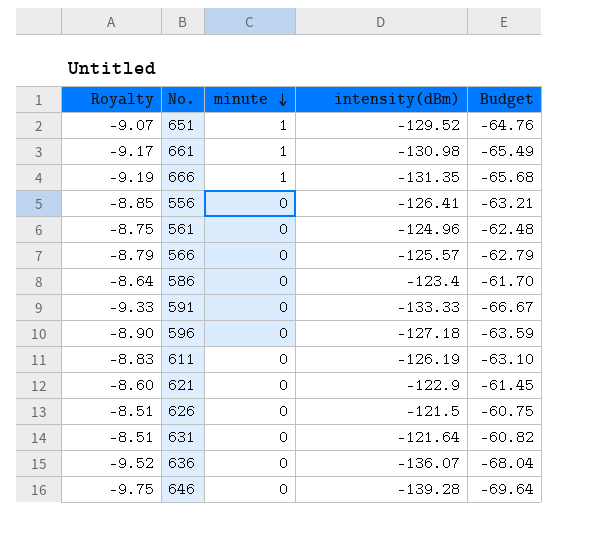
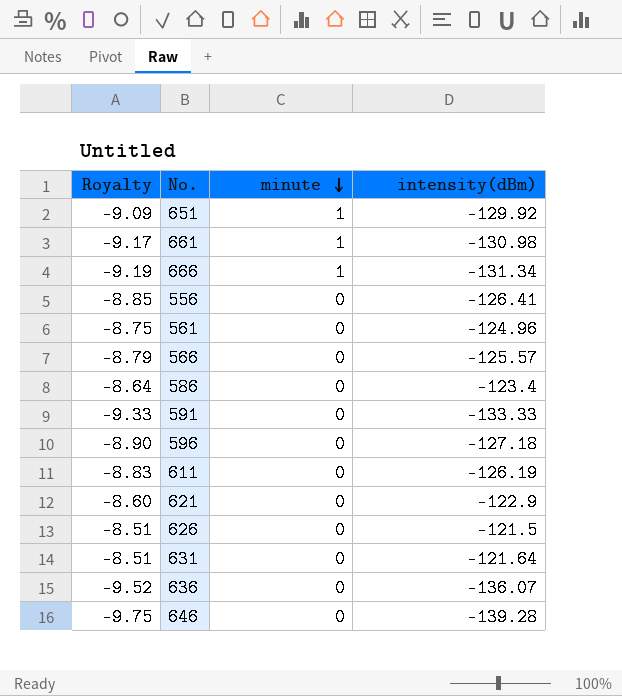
column Budget | formula: [intensity(dBm)] * 0.5 -> none
651 | Royalty: -9.07 -> -9.09
651 | intensity(dBm): -129.52 -> -129.92
666 | intensity(dBm): -131.35 -> -131.34

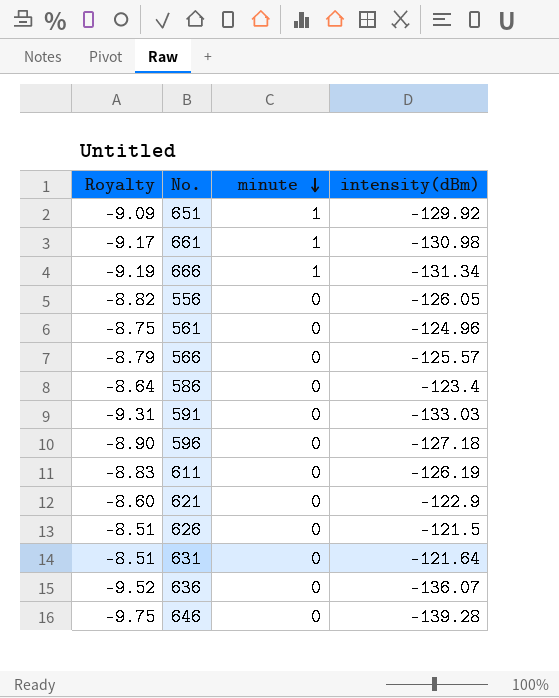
556 | Royalty: -8.85 -> -8.82
556 | intensity(dBm): -126.41 -> -126.05
591 | Royalty: -9.33 -> -9.31
591 | intensity(dBm): -133.33 -> -133.03

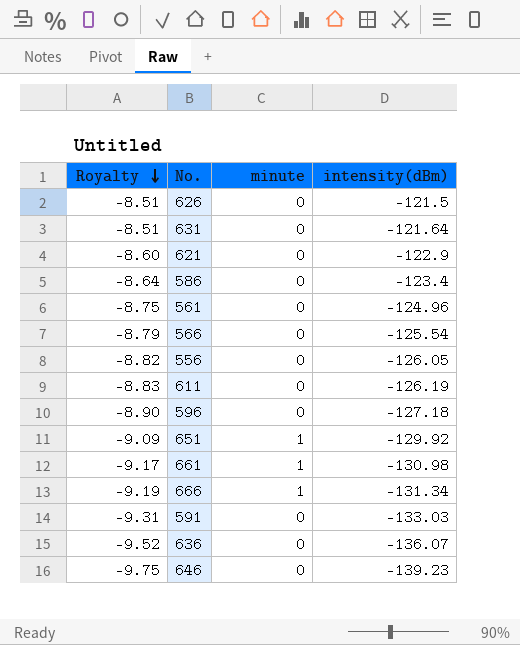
row order: minute descending -> Royalty descending
566 | intensity(dBm): -125.57 -> -125.54
646 | intensity(dBm): -139.28 -> -139.23

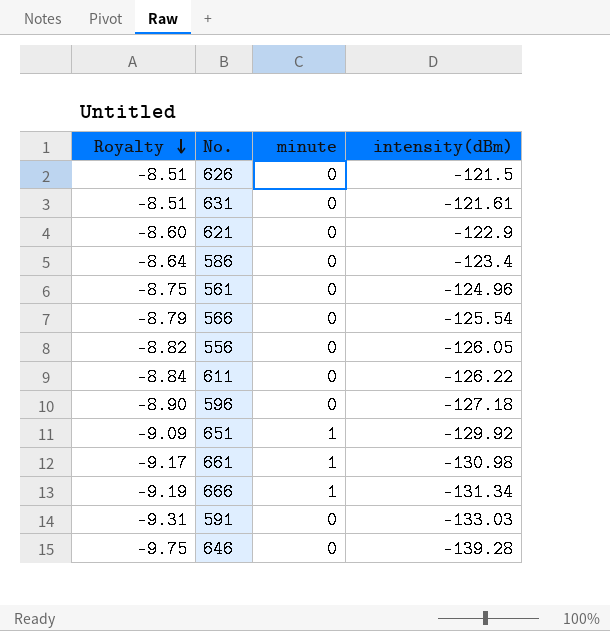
row 636: -9.52 | 0 | -136.07 -> none
631 | intensity(dBm): -121.64 -> -121.61
611 | Royalty: -8.83 -> -8.84
611 | intensity(dBm): -126.19 -> -126.22
646 | intensity(dBm): -139.23 -> -139.28

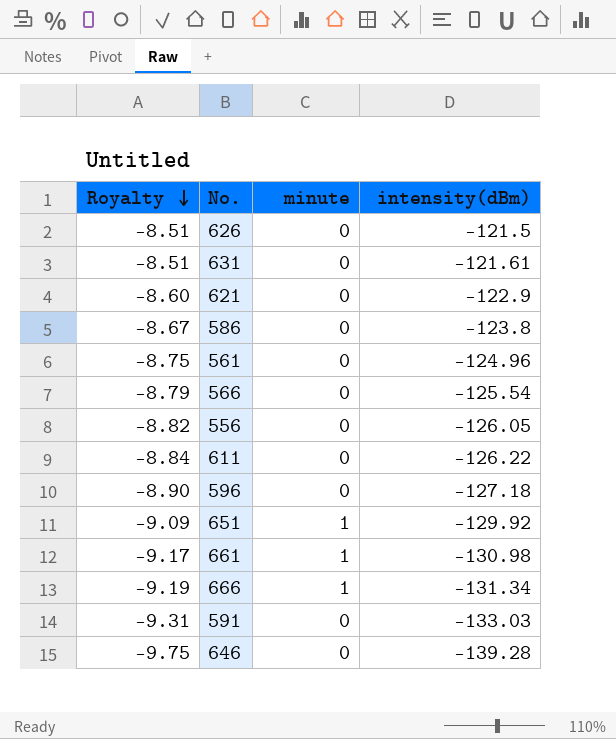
586 | Royalty: -8.64 -> -8.67
586 | intensity(dBm): -123.4 -> -123.8

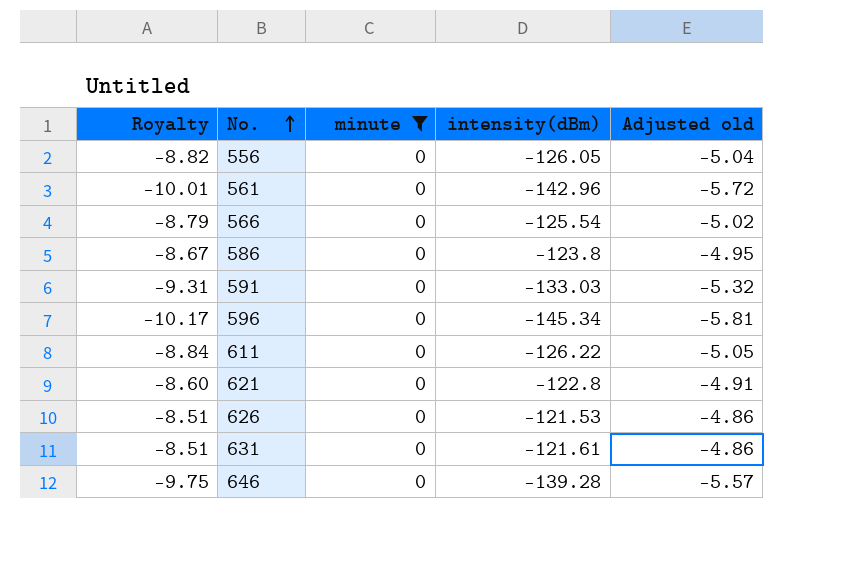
filter: none -> minute = 0
row order: Royalty descending -> No. ascending
column Adjusted old | formula: none -> [intensity(dBm)] * 0.04
561 | Royalty: -8.75 -> -10.01
561 | intensity(dBm): -124.96 -> -142.96
596 | Royalty: -8.90 -> -10.17
596 | intensity(dBm): -127.18 -> -145.34
621 | intensity(dBm): -122.9 -> -122.8
626 | intensity(dBm): -121.5 -> -121.53

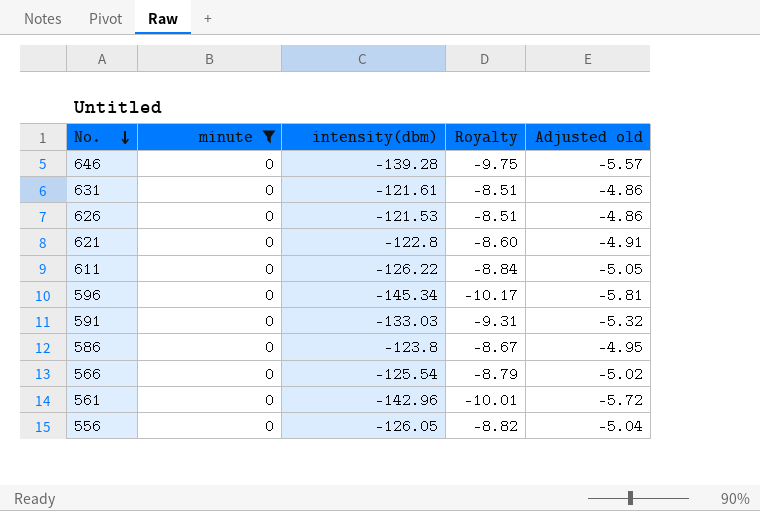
row order: No. ascending -> No. descending
column name: intensity(dBm) -> intensity(dbm)
column Royalty | position: 1 -> 4

